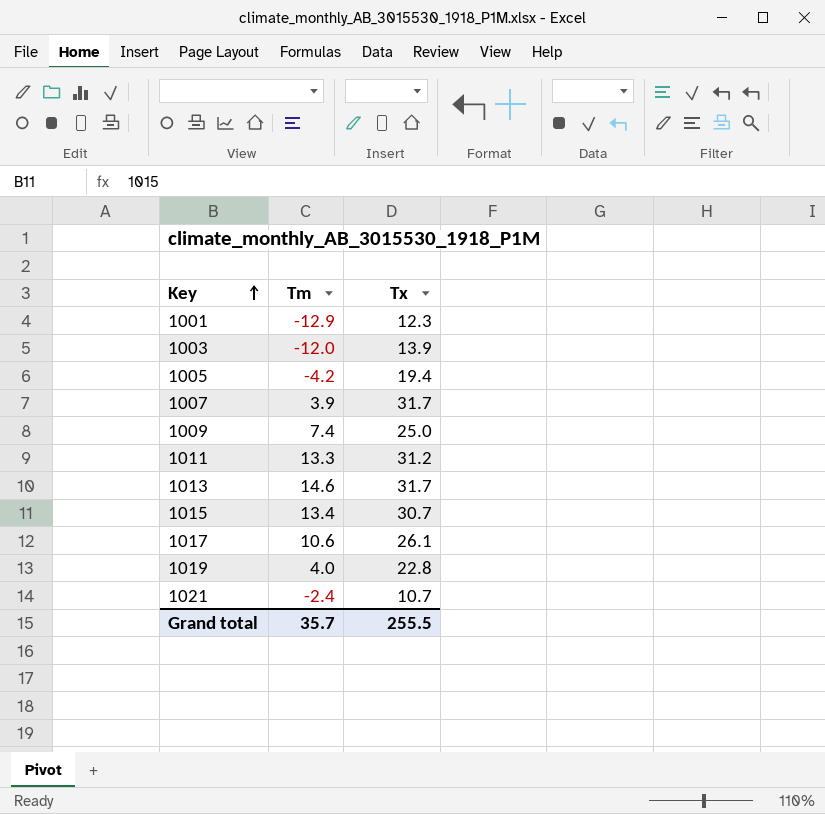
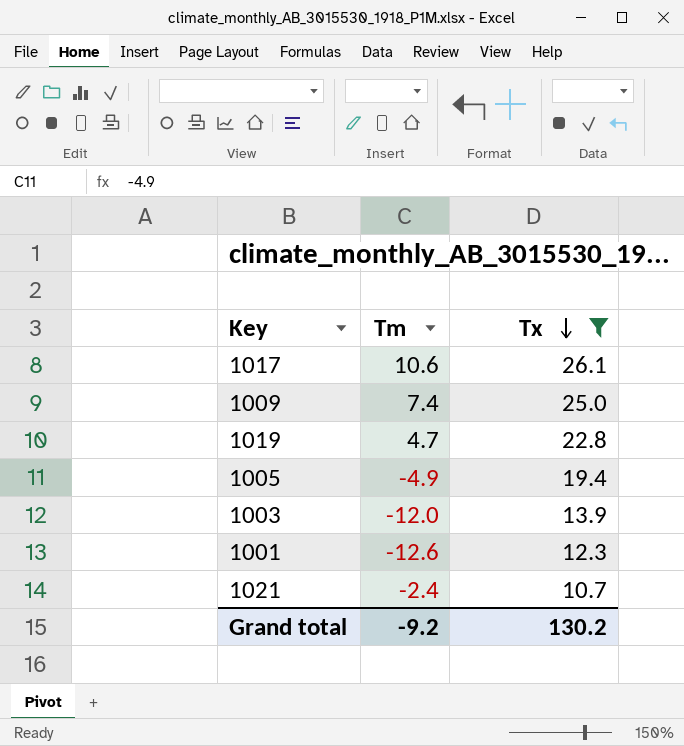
filter: none -> Tx <= 26.1
row order: Key ascending -> Tx descending
1019 | Tm: 4.0 -> 4.7
1005 | Tm: -4.2 -> -4.9
1001 | Tm: -12.9 -> -12.6
Grand total | Tm: 35.7 -> -9.2
Grand total | Tx: 255.5 -> 130.2

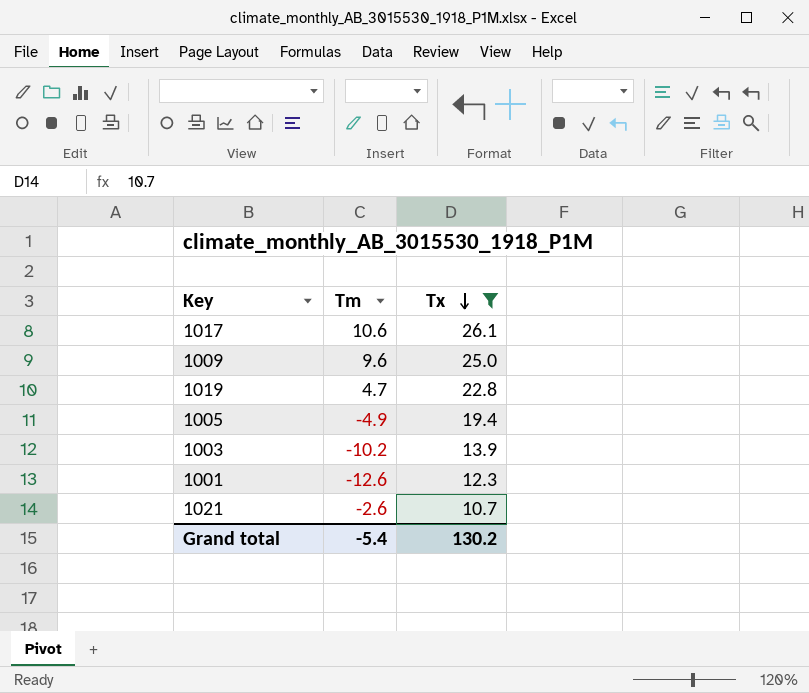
1009 | Tm: 7.4 -> 9.6
1003 | Tm: -12.0 -> -10.2
1021 | Tm: -2.4 -> -2.6
Grand total | Tm: -9.2 -> -5.4

